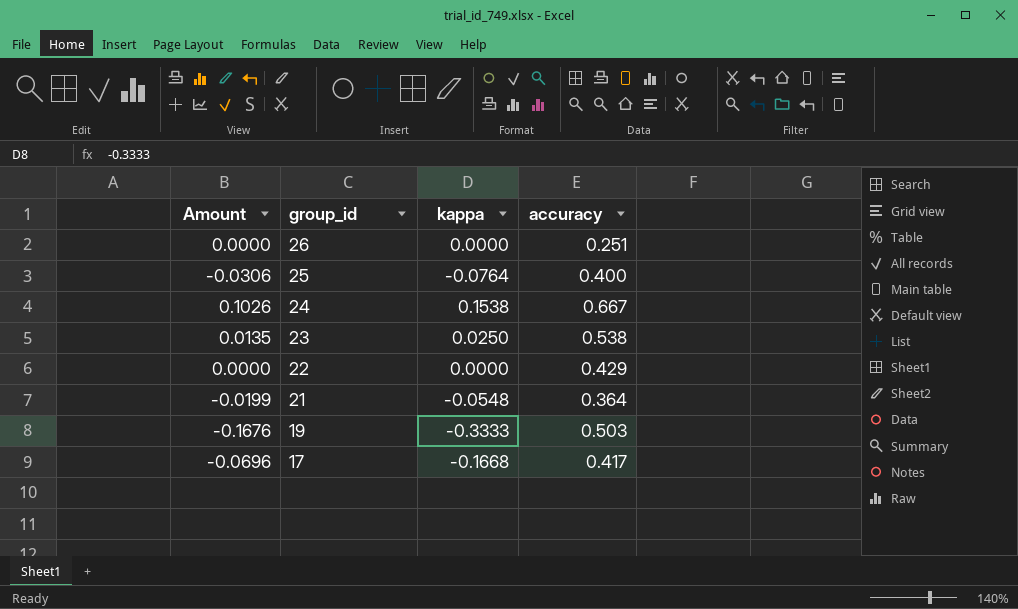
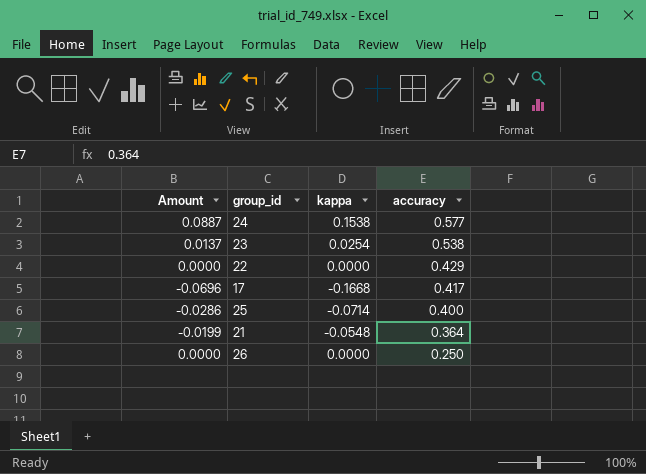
row order: group_id descending -> accuracy descending
row 19: -0.1676 | -0.3333 | 0.503 -> none
24 | Amount: 0.1026 -> 0.0887
24 | accuracy: 0.667 -> 0.577
23 | Amount: 0.0135 -> 0.0137
23 | kappa: 0.0250 -> 0.0254
25 | Amount: -0.0306 -> -0.0286
25 | kappa: -0.0764 -> -0.0714
26 | accuracy: 0.251 -> 0.250

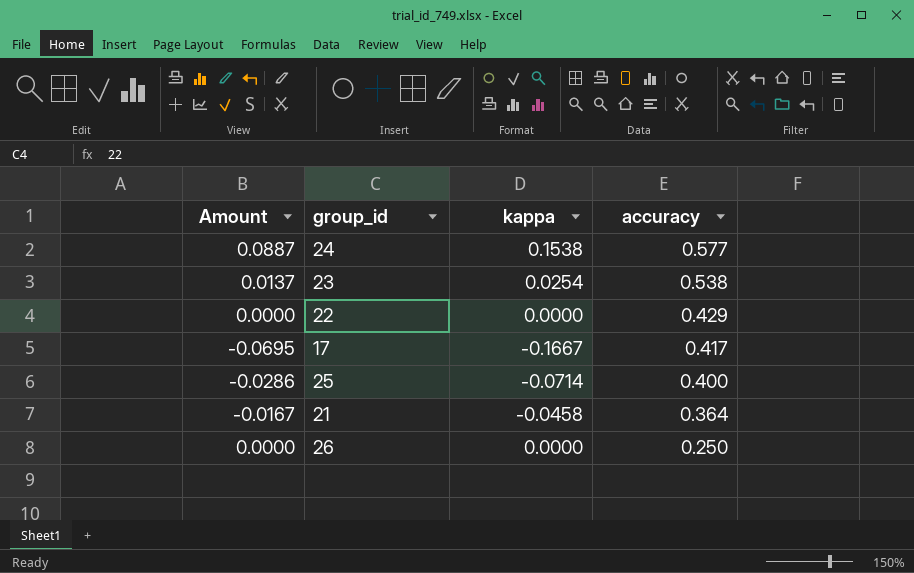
17 | Amount: -0.0696 -> -0.0695
17 | kappa: -0.1668 -> -0.1667
21 | Amount: -0.0199 -> -0.0167
21 | kappa: -0.0548 -> -0.0458

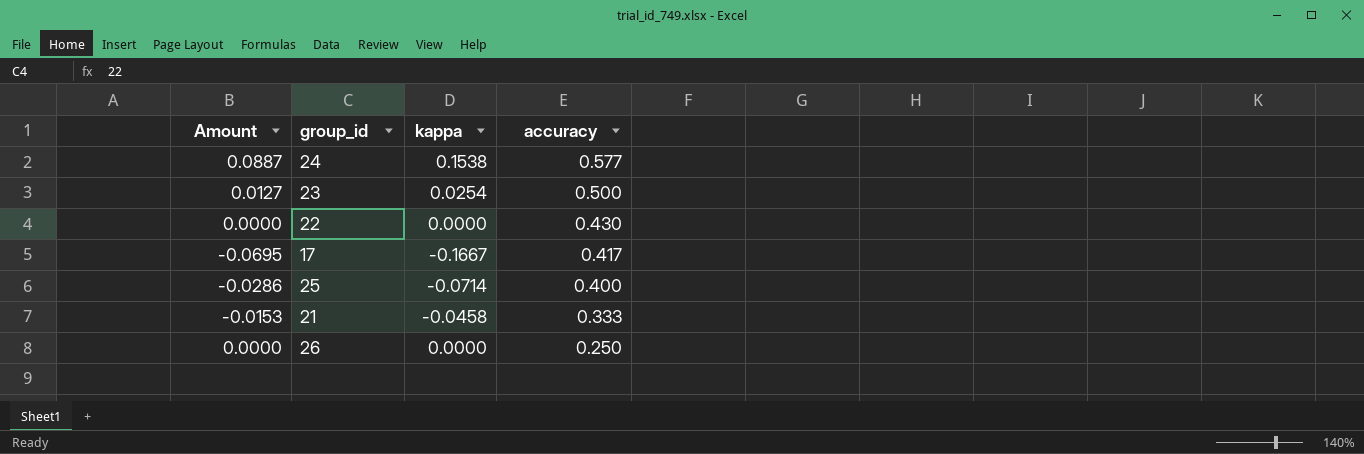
23 | Amount: 0.0137 -> 0.0127
23 | accuracy: 0.538 -> 0.500
22 | accuracy: 0.429 -> 0.430
21 | Amount: -0.0167 -> -0.0153
21 | accuracy: 0.364 -> 0.333

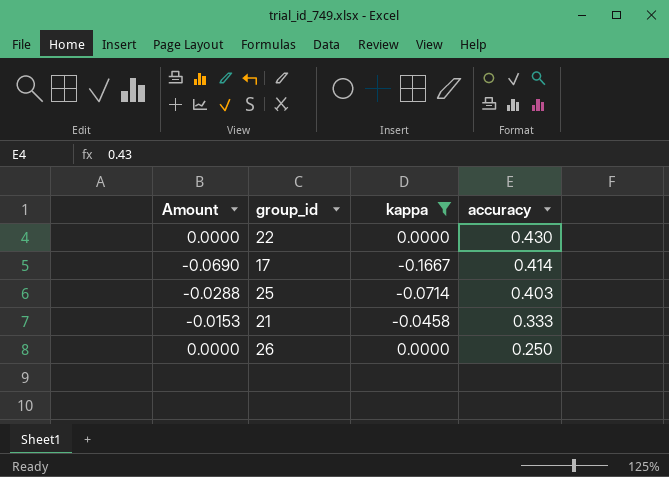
filter: none -> kappa <= 0.0000
17 | Amount: -0.0695 -> -0.0690
17 | accuracy: 0.417 -> 0.414
25 | Amount: -0.0286 -> -0.0288
25 | accuracy: 0.400 -> 0.403

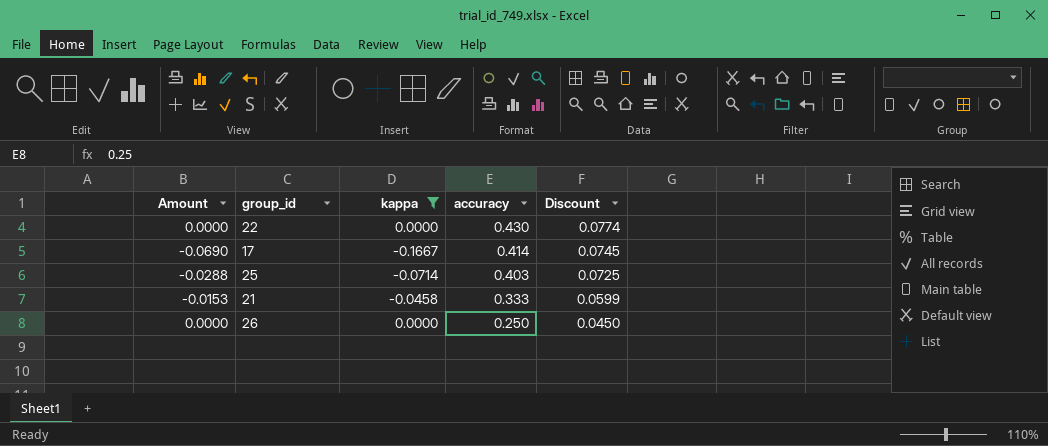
column Discount | formula: none -> [accuracy] * 0.18

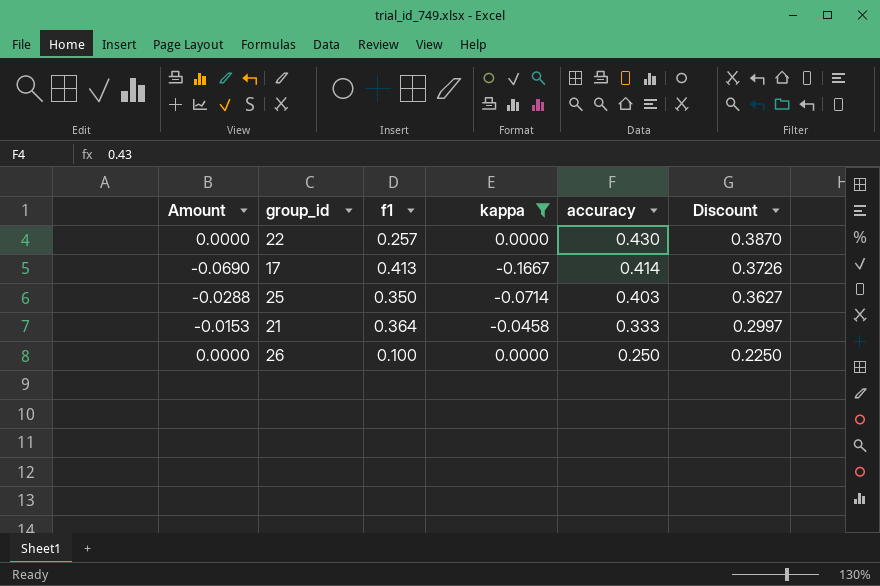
column f1 | position: none -> 3
column Discount | formula: [accuracy] * 0.18 -> [accuracy] * 0.9

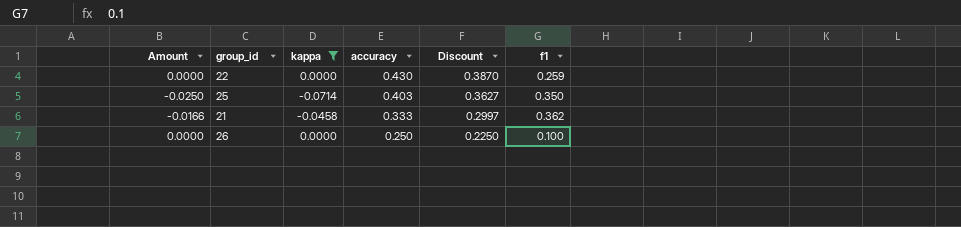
column Amount | formula: [kappa] * [accuracy] -> [kappa] * [f1]
column f1 | position: 3 -> 6
row 17: -0.0690 | 0.413 | -0.1667 | 0.414 | 0.3726 -> none
22 | f1: 0.257 -> 0.259
21 | f1: 0.364 -> 0.362

